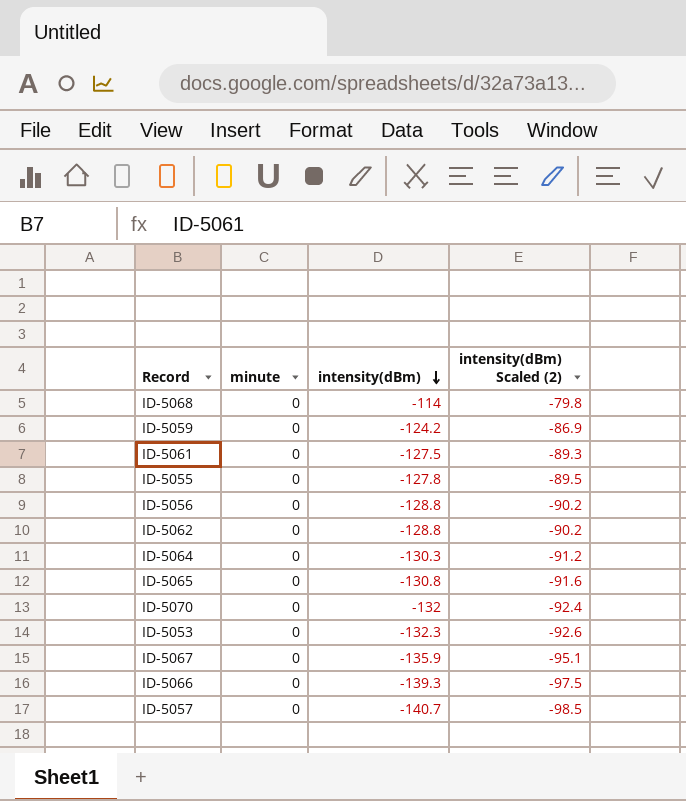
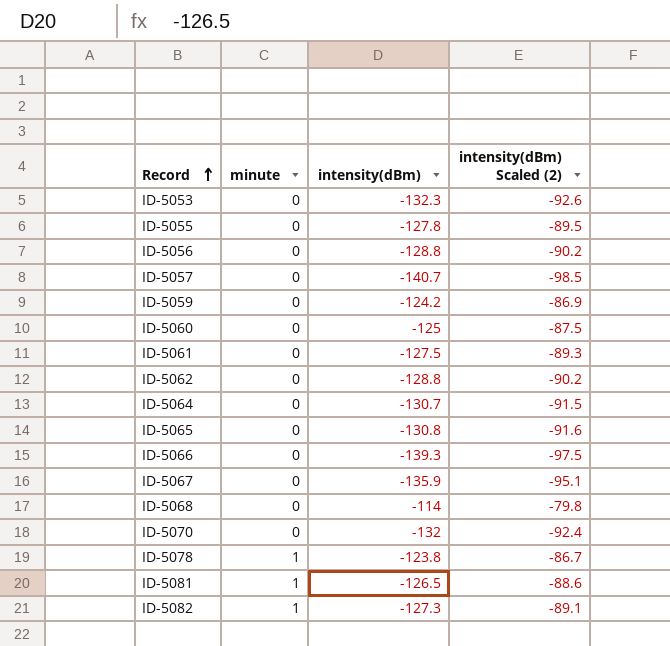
row order: intensity(dBm) descending -> Record ascending
row ID-5060: none -> 0 | -125 | -87.5
ID-5064 | intensity(dBm): -130.3 -> -130.7
ID-5064 | intensity(dBm) Scaled (2): -91.2 -> -91.5
row ID-5078: none -> 1 | -123.8 | -86.7
row ID-5081: none -> 1 | -126.5 | -88.6
row ID-5082: none -> 1 | -127.3 | -89.1

